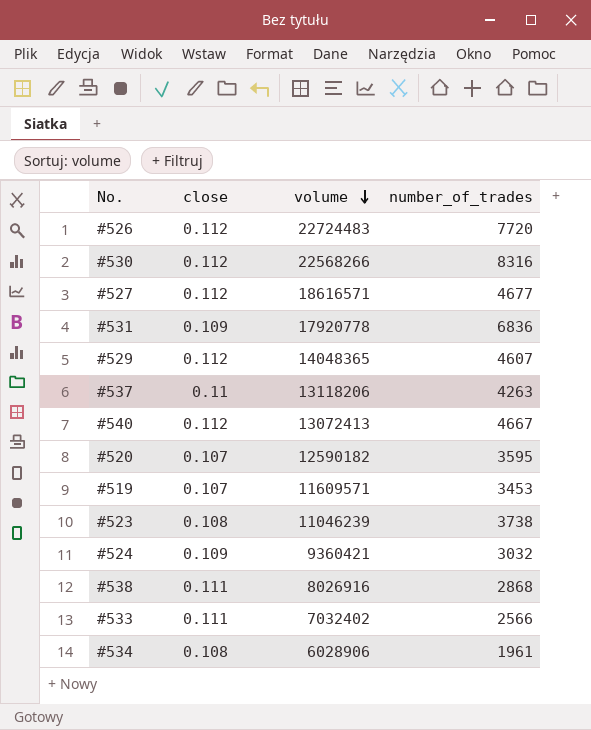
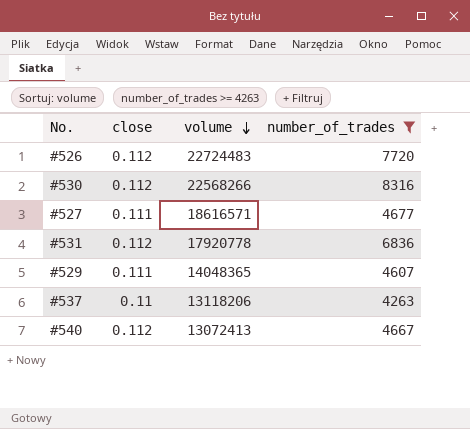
filter: none -> number_of_trades >= 4263
#527 | close: 0.112 -> 0.111
#531 | close: 0.109 -> 0.112
#529 | close: 0.112 -> 0.111

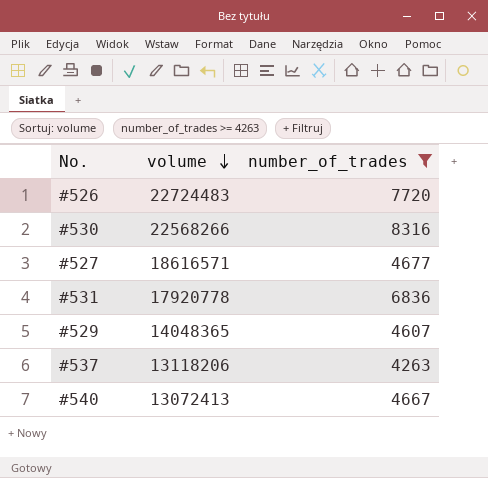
column close | position: 2 -> none

